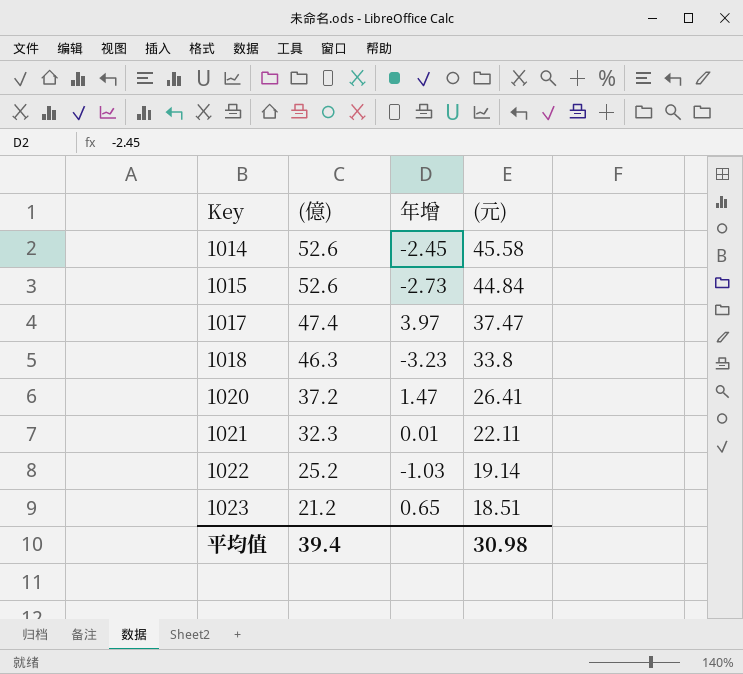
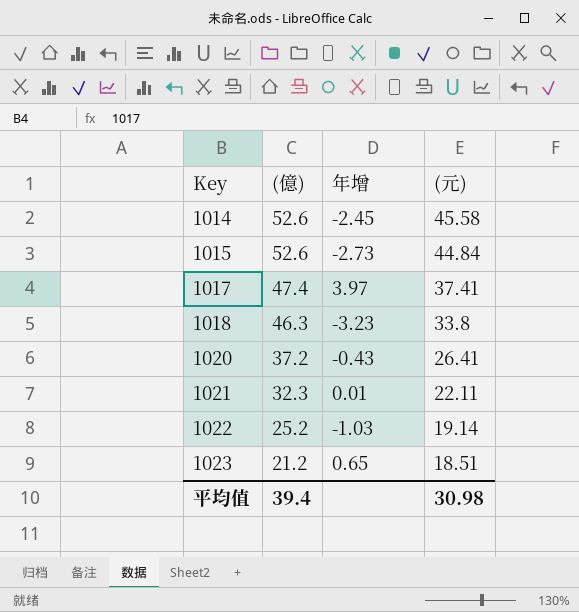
1017 | (元): 37.47 -> 37.41
1020 | 年增: 1.47 -> -0.43

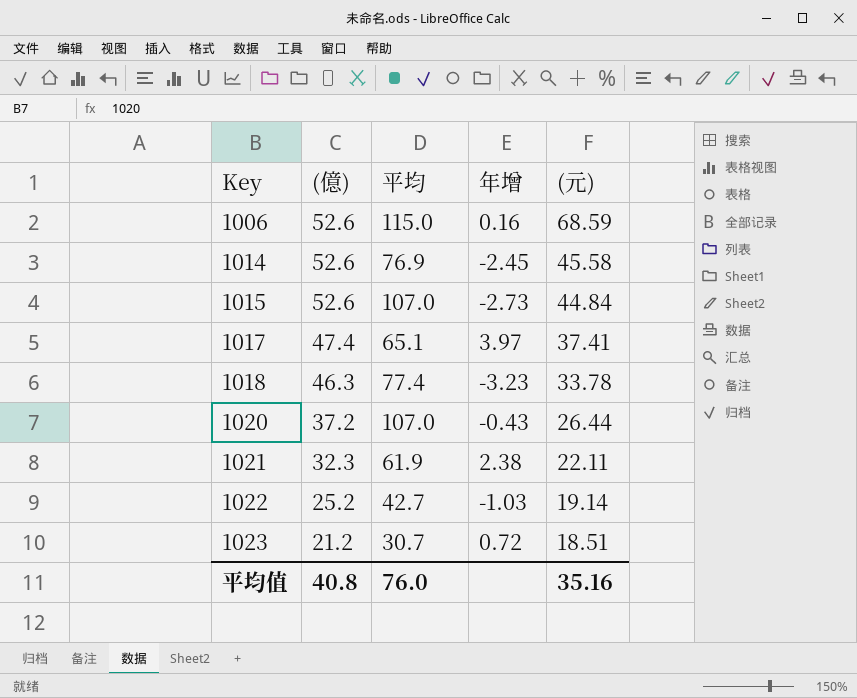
column 平均 | position: none -> 3
row 1006: none -> 52.6 | 115.0 | 0.16 | 68.59
1018 | (元): 33.8 -> 33.78
1020 | (元): 26.41 -> 26.44
1021 | 年增: 0.01 -> 2.38
1023 | 年增: 0.65 -> 0.72
平均值 | (億): 39.4 -> 40.8
平均值 | (元): 30.98 -> 35.16

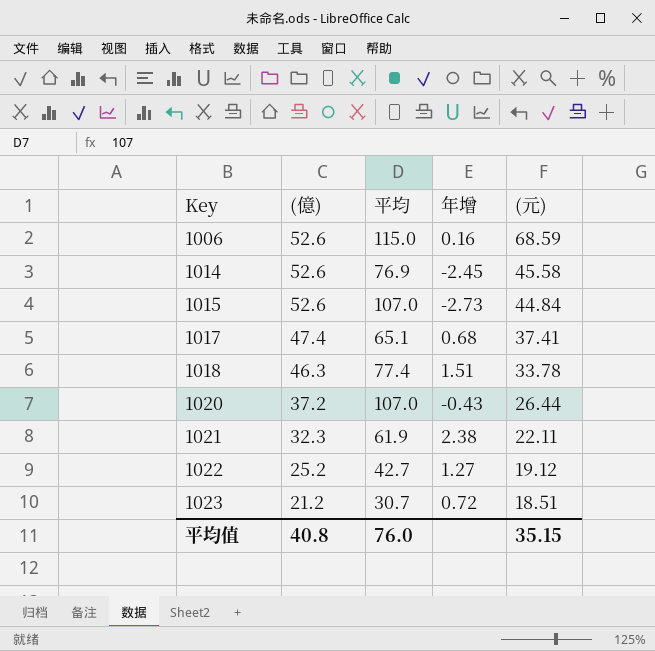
1017 | 年增: 3.97 -> 0.68
1018 | 年增: -3.23 -> 1.51
1022 | 年增: -1.03 -> 1.27
1022 | (元): 19.14 -> 19.12
平均值 | (元): 35.16 -> 35.15

